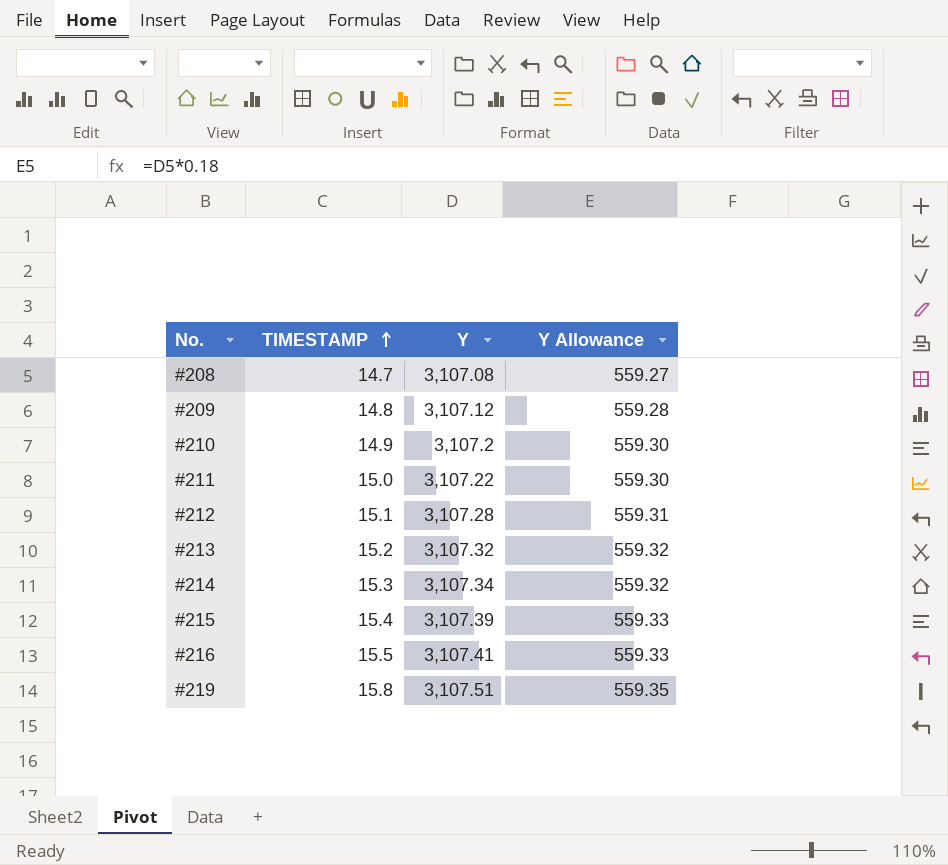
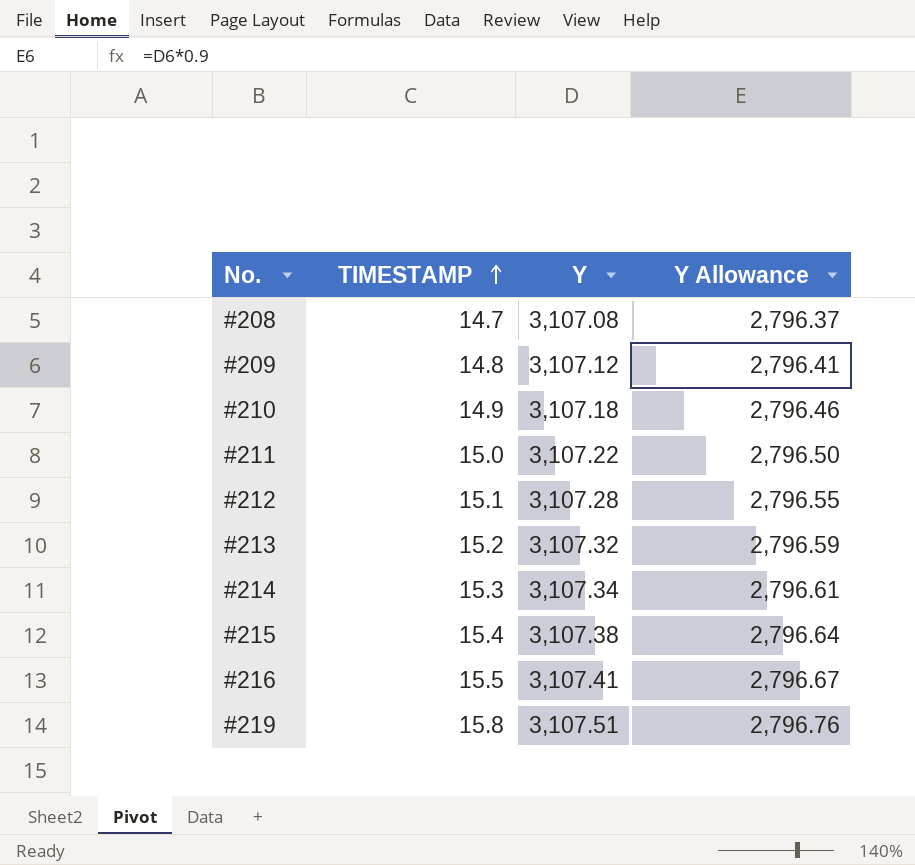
column Y Allowance | formula: [Y] * 0.18 -> [Y] * 0.9
#210 | Y: 3,107.2 -> 3,107.18
#215 | Y: 3,107.39 -> 3,107.38

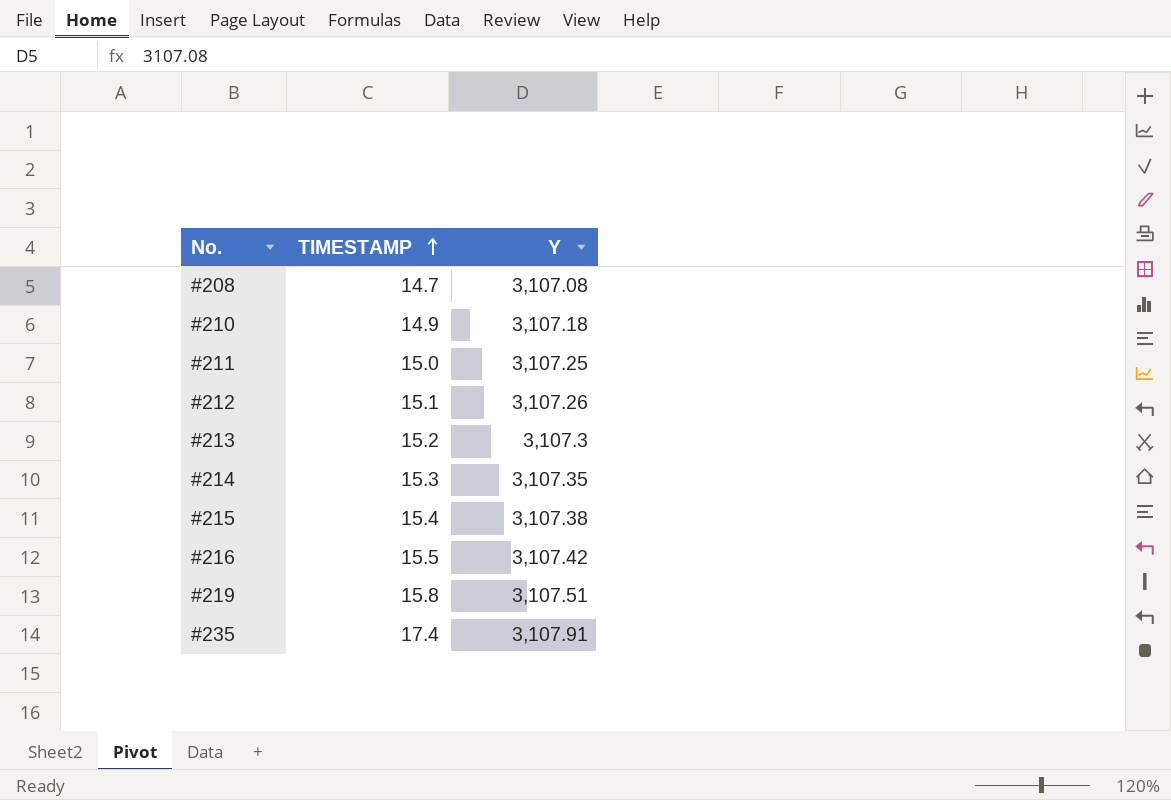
column Y Allowance | formula: [Y] * 0.9 -> none
row #209: 14.8 | 3,107.12 | 2,796.41 -> none
#211 | Y: 3,107.22 -> 3,107.25
#212 | Y: 3,107.28 -> 3,107.26
#213 | Y: 3,107.32 -> 3,107.3
#214 | Y: 3,107.34 -> 3,107.35
#216 | Y: 3,107.41 -> 3,107.42
row #235: none -> 17.4 | 3,107.91

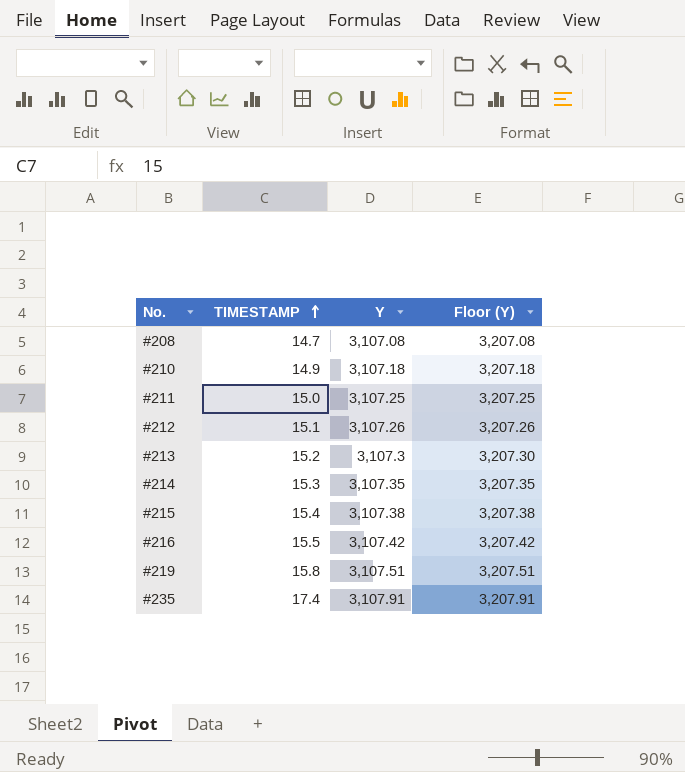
column Floor (Y) | formula: none -> [Y] + 100

